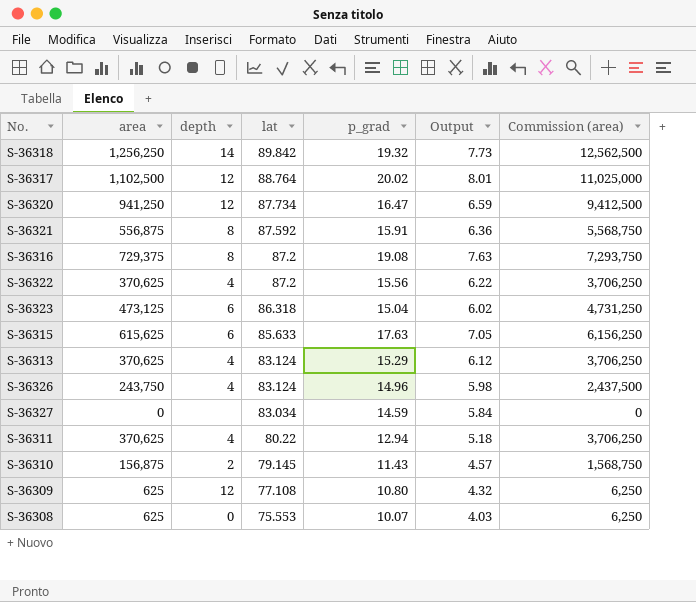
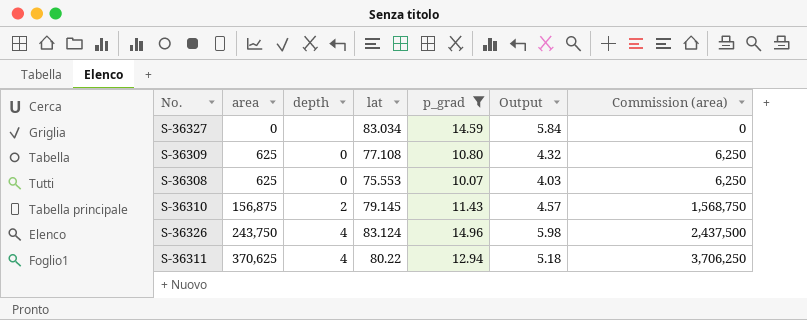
filter: none -> p_grad <= 14.96
row order: lat descending -> area ascending
S-36309 | depth: 12 -> 0

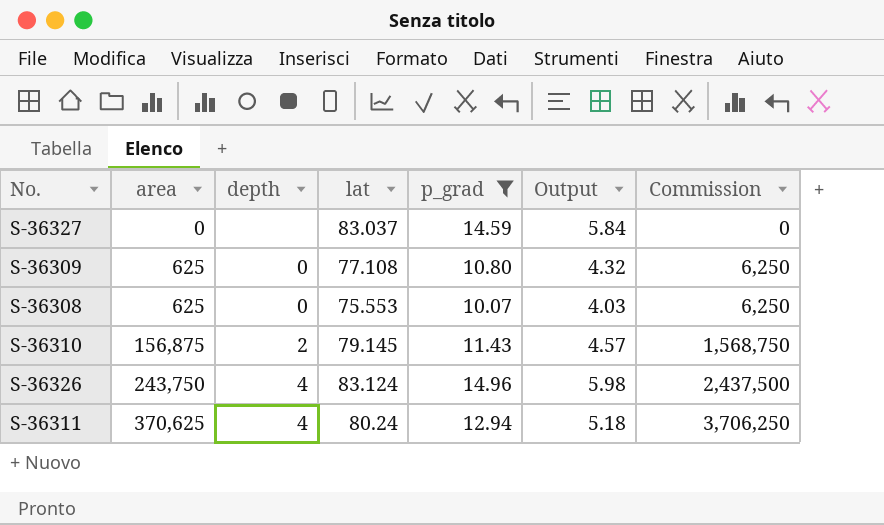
column name: Commission (area) -> Commission
S-36327 | lat: 83.034 -> 83.037
S-36311 | lat: 80.22 -> 80.24

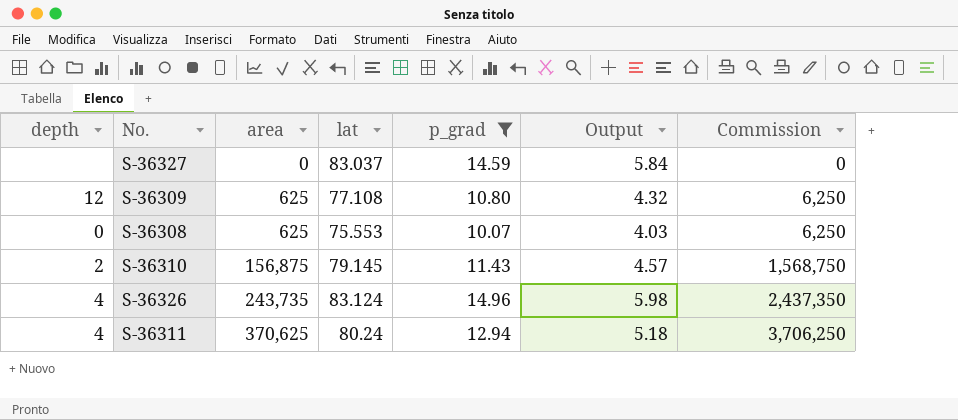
column depth | position: 3 -> 1
S-36309 | depth: 0 -> 12
S-36326 | area: 243,750 -> 243,735
S-36326 | Commission: 2,437,500 -> 2,437,350

